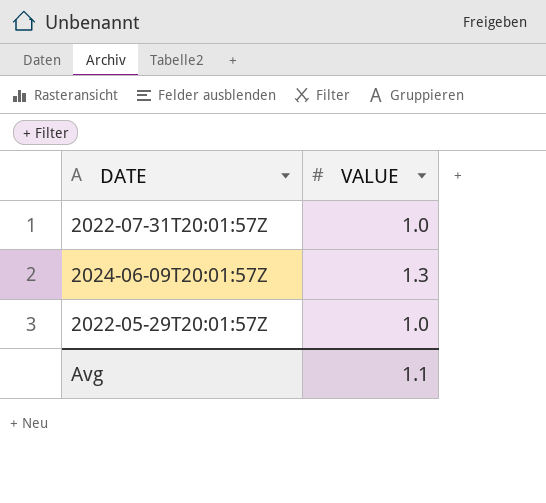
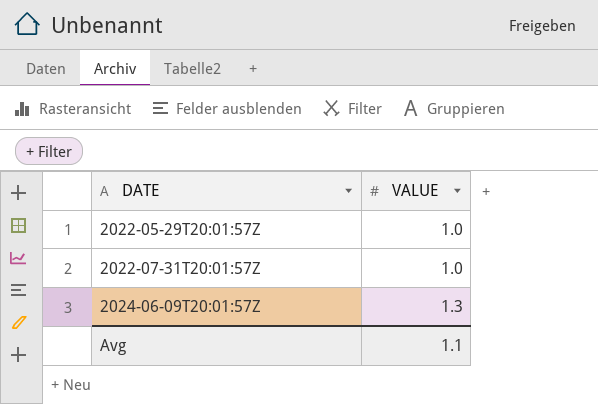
row order: none -> DATE ascending

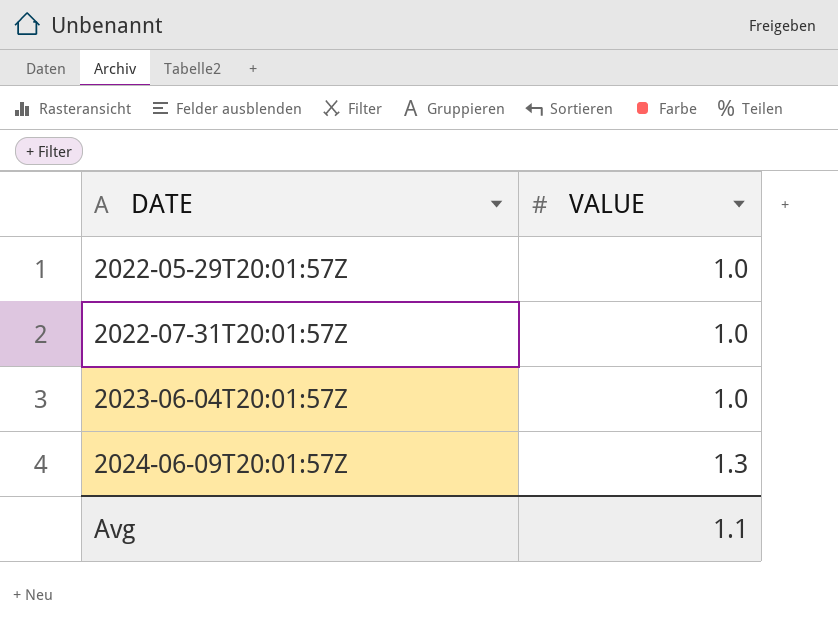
row 2023-06-04T20:01:57Z: none -> 1.0

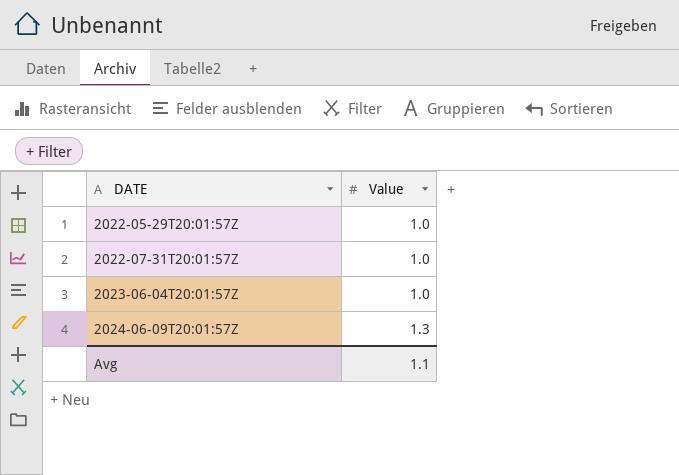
column name: VALUE -> Value

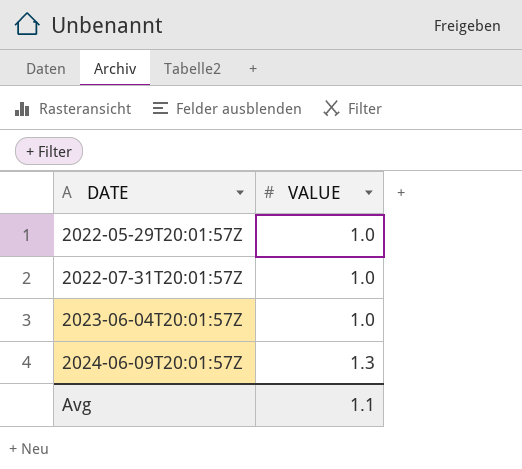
column name: Value -> VALUE

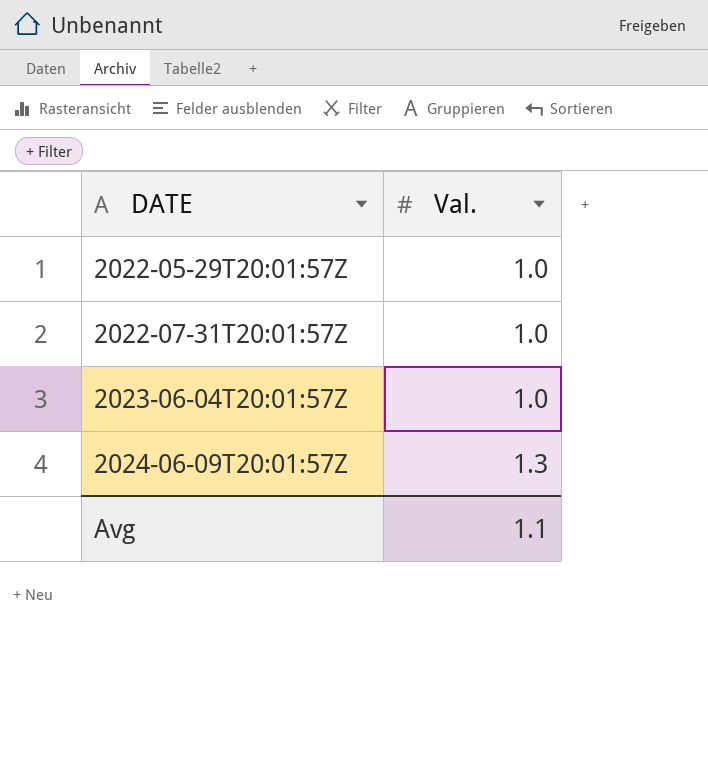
column name: VALUE -> Val.

